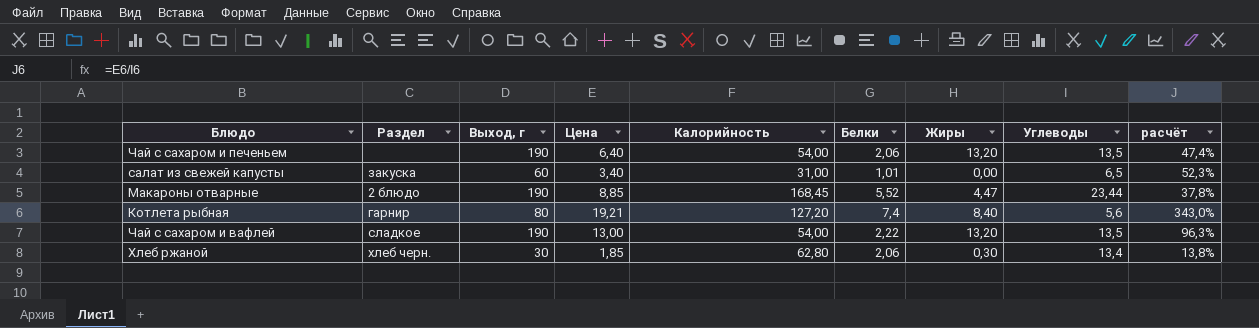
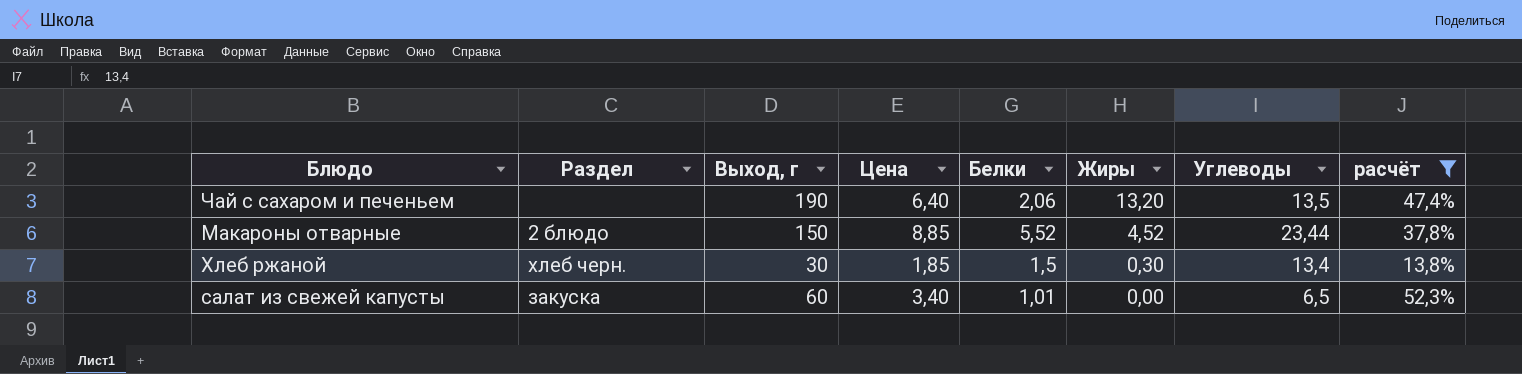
filter: none -> расчёт <= 52,3%
row order: none -> Жиры descending
column Калорийность | position: 5 -> none
Макароны отварные | Выход, г: 190 -> 150
Макароны отварные | Жиры: 4,47 -> 4,52
Хлеб ржаной | Белки: 2,06 -> 1,5

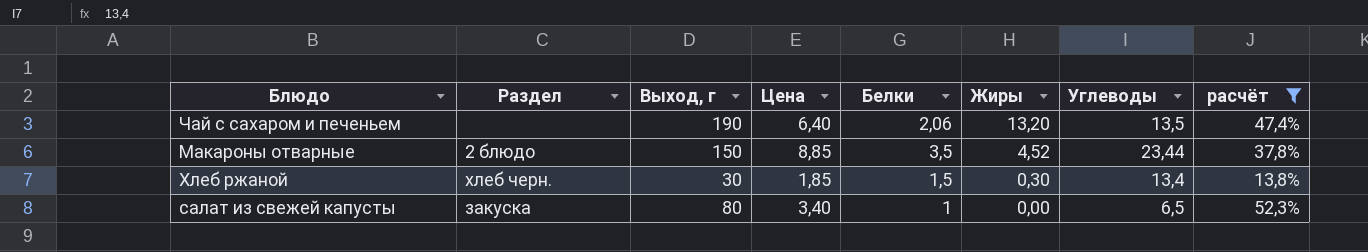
Макароны отварные | Белки: 5,52 -> 3,5
салат из свежей капусты | Выход, г: 60 -> 80
салат из свежей капусты | Белки: 1,01 -> 1

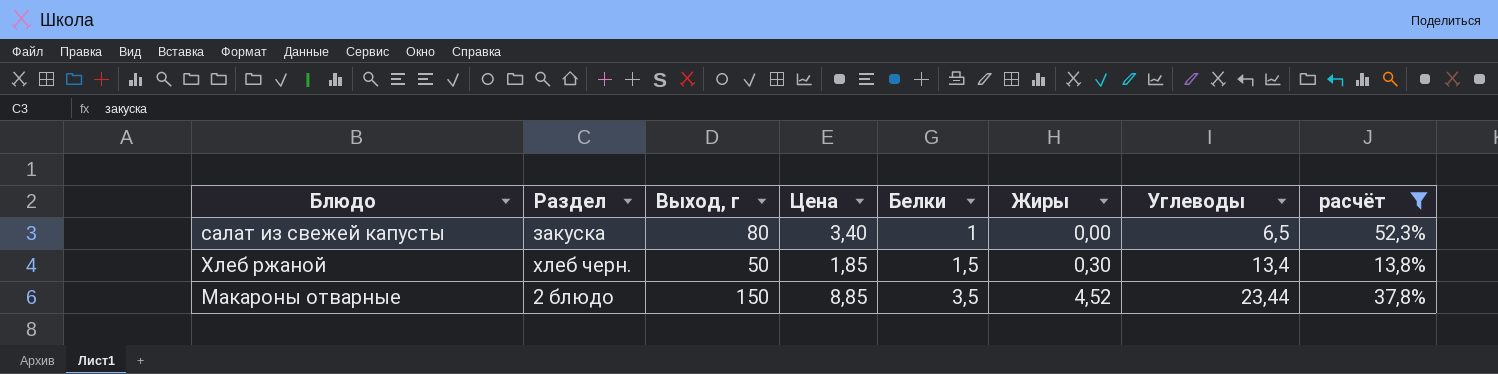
row order: Жиры descending -> Белки ascending
row Чай с сахаром и печеньем: none | 190 | 6,40 | 2,06 | 13,20 | 13,5 | 47,4% -> none
Хлеб ржаной | Выход, г: 30 -> 50

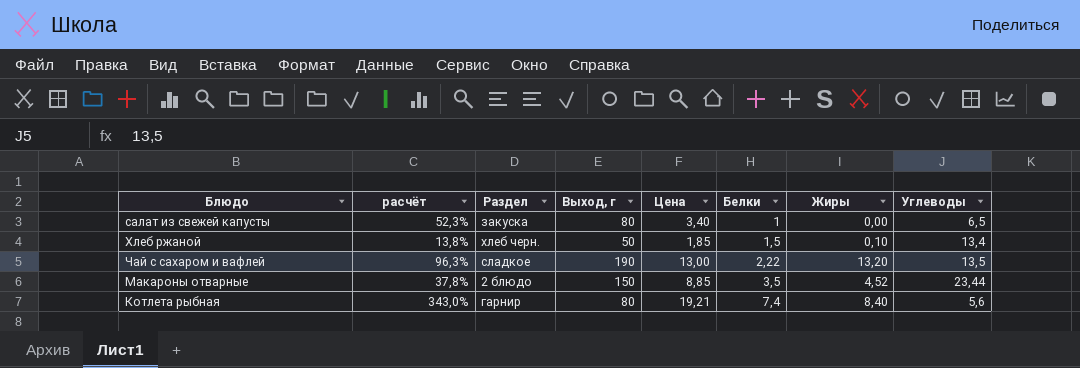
filter: расчёт <= 52,3% -> none
column расчёт | position: 8 -> 2
Хлеб ржаной | Жиры: 0,30 -> 0,10

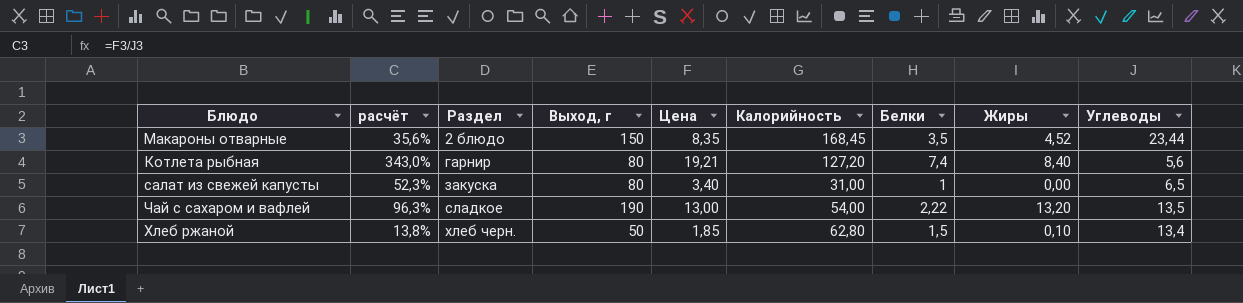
row order: Белки ascending -> Раздел ascending
column Калорийность | position: none -> 6
Макароны отварные | расчёт: 37,8% -> 35,6%
Макароны отварные | Цена: 8,85 -> 8,35

